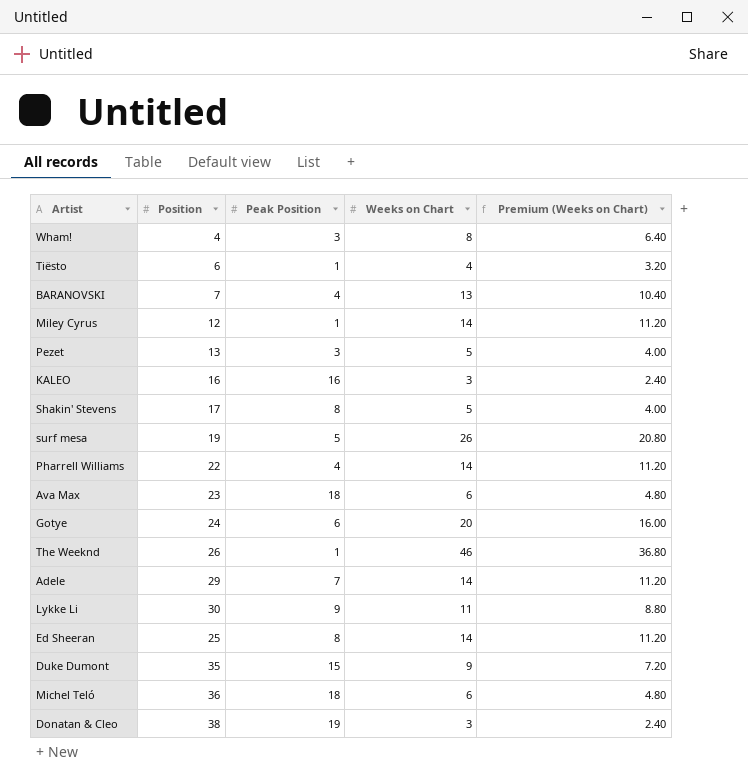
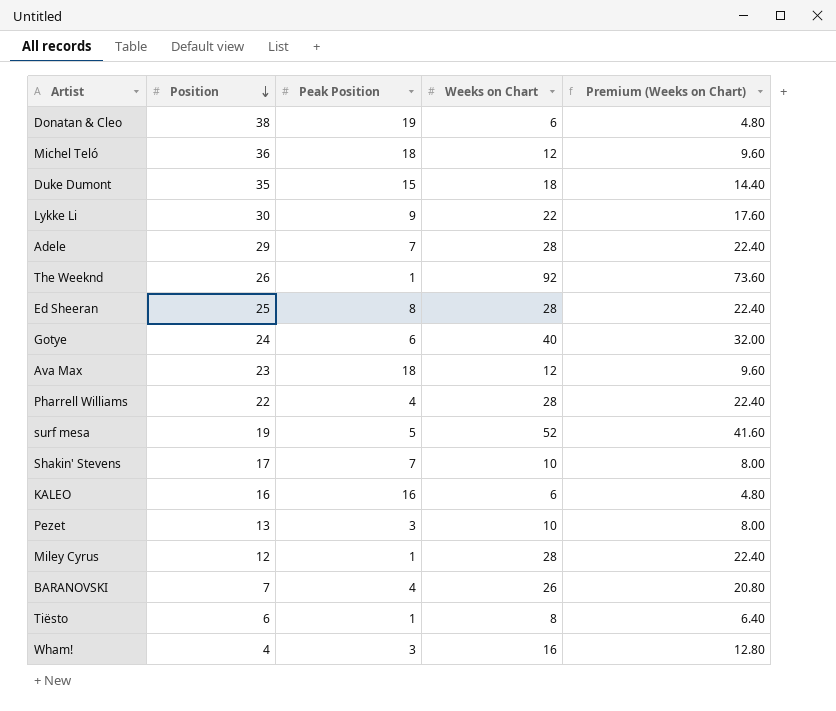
row order: none -> Position descending
Donatan & Cleo | Weeks on Chart: 3 -> 6
Donatan & Cleo | Premium (Weeks on Chart): 2.40 -> 4.80
Michel Teló | Weeks on Chart: 6 -> 12
Michel Teló | Premium (Weeks on Chart): 4.80 -> 9.60
Duke Dumont | Weeks on Chart: 9 -> 18
Duke Dumont | Premium (Weeks on Chart): 7.20 -> 14.40
Lykke Li | Weeks on Chart: 11 -> 22
Lykke Li | Premium (Weeks on Chart): 8.80 -> 17.60
Adele | Weeks on Chart: 14 -> 28
Adele | Premium (Weeks on Chart): 11.20 -> 22.40
The Weeknd | Weeks on Chart: 46 -> 92
The Weeknd | Premium (Weeks on Chart): 36.80 -> 73.60
Ed Sheeran | Weeks on Chart: 14 -> 28
Ed Sheeran | Premium (Weeks on Chart): 11.20 -> 22.40
Gotye | Weeks on Chart: 20 -> 40
Gotye | Premium (Weeks on Chart): 16.00 -> 32.00
Ava Max | Weeks on Chart: 6 -> 12
Ava Max | Premium (Weeks on Chart): 4.80 -> 9.60
Pharrell Williams | Weeks on Chart: 14 -> 28
Pharrell Williams | Premium (Weeks on Chart): 11.20 -> 22.40
surf mesa | Weeks on Chart: 26 -> 52
surf mesa | Premium (Weeks on Chart): 20.80 -> 41.60
Shakin' Stevens | Peak Position: 8 -> 7
Shakin' Stevens | Weeks on Chart: 5 -> 10
Shakin' Stevens | Premium (Weeks on Chart): 4.00 -> 8.00
KALEO | Weeks on Chart: 3 -> 6
KALEO | Premium (Weeks on Chart): 2.40 -> 4.80
Pezet | Weeks on Chart: 5 -> 10
Pezet | Premium (Weeks on Chart): 4.00 -> 8.00
Miley Cyrus | Weeks on Chart: 14 -> 28
Miley Cyrus | Premium (Weeks on Chart): 11.20 -> 22.40
BARANOVSKI | Weeks on Chart: 13 -> 26
BARANOVSKI | Premium (Weeks on Chart): 10.40 -> 20.80
Tiësto | Weeks on Chart: 4 -> 8
Tiësto | Premium (Weeks on Chart): 3.20 -> 6.40
Wham! | Weeks on Chart: 8 -> 16
Wham! | Premium (Weeks on Chart): 6.40 -> 12.80

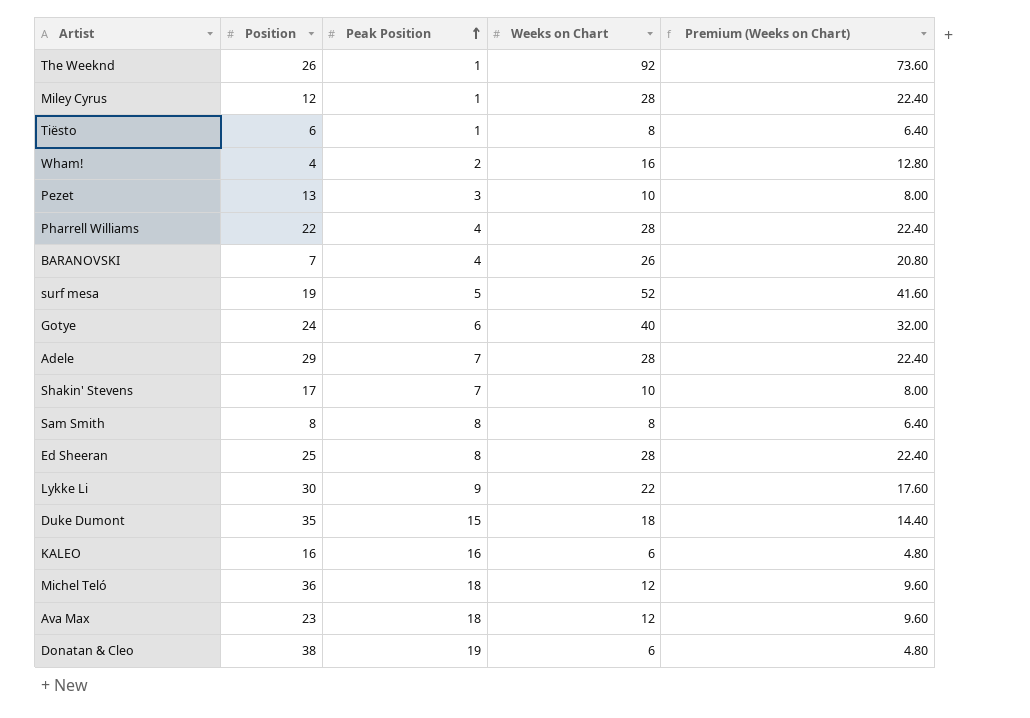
row order: Position descending -> Peak Position ascending
Wham! | Peak Position: 3 -> 2
row Sam Smith: none -> 8 | 8 | 8 | 6.40

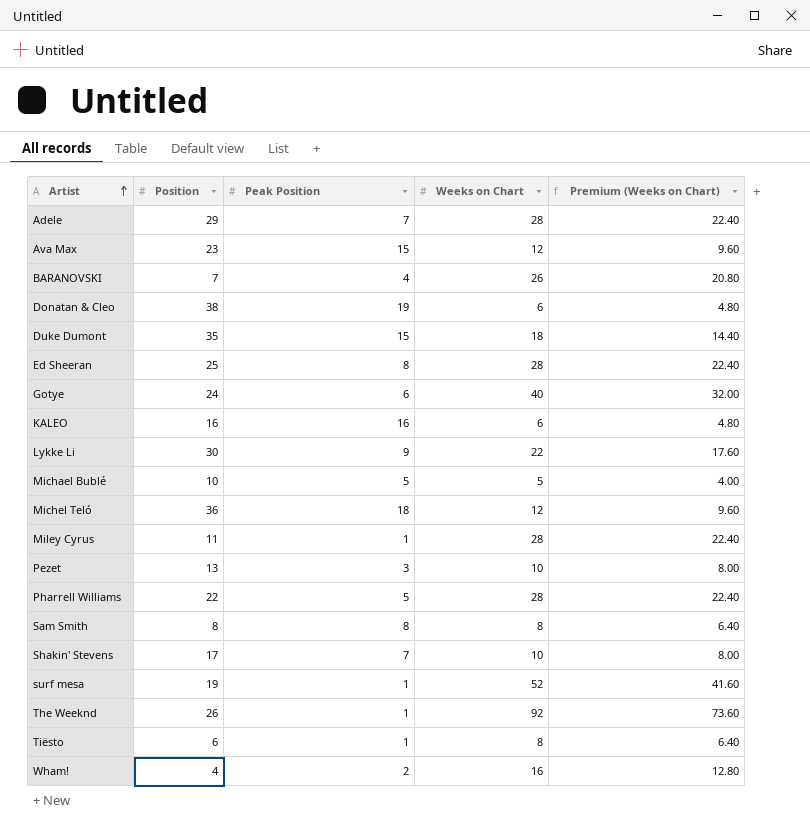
row order: Peak Position ascending -> Artist ascending
Ava Max | Peak Position: 18 -> 15
row Michael Bublé: none -> 10 | 5 | 5 | 4.00
Miley Cyrus | Position: 12 -> 11
Pharrell Williams | Peak Position: 4 -> 5
surf mesa | Peak Position: 5 -> 1

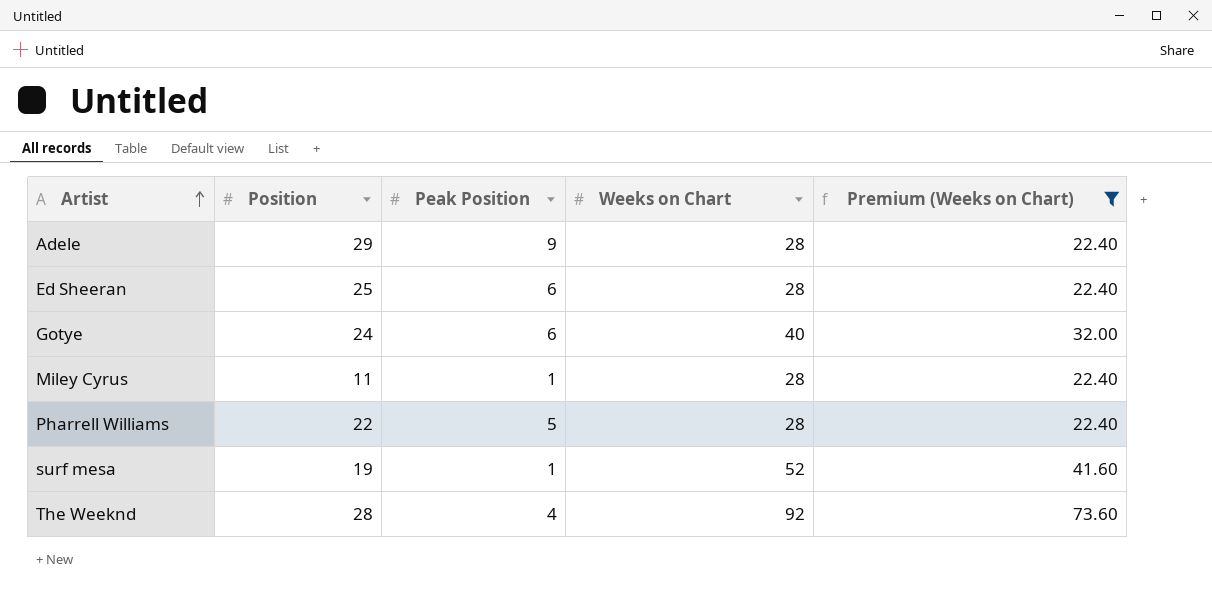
filter: none -> Premium (Weeks on Chart) >= 22.40
Adele | Peak Position: 7 -> 9
Ed Sheeran | Peak Position: 8 -> 6
The Weeknd | Position: 26 -> 28
The Weeknd | Peak Position: 1 -> 4

